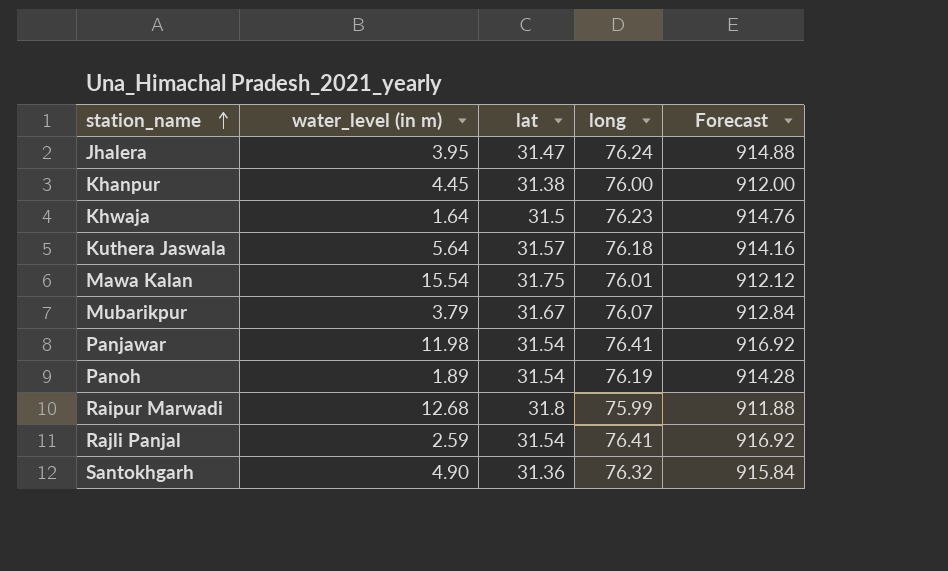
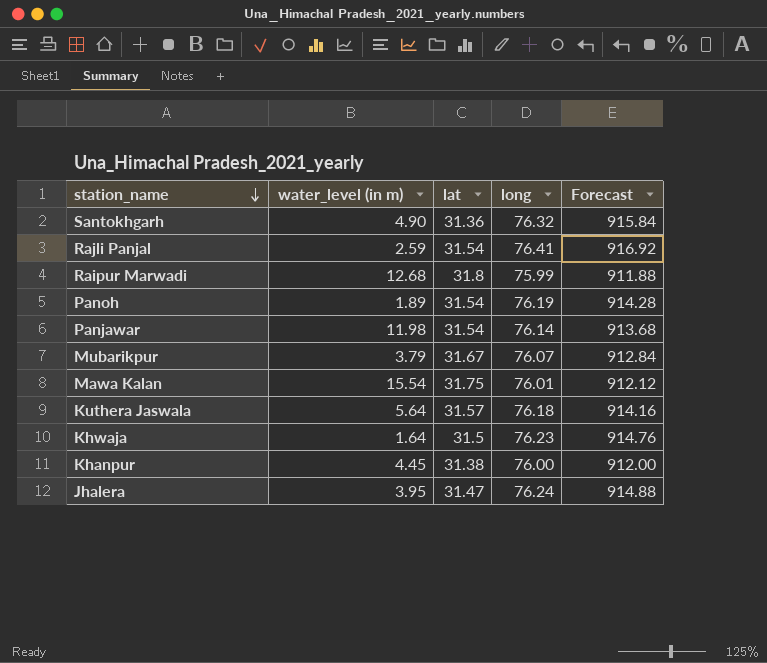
row order: station_name ascending -> station_name descending
Panjawar | long: 76.41 -> 76.14
Panjawar | Forecast: 916.92 -> 913.68

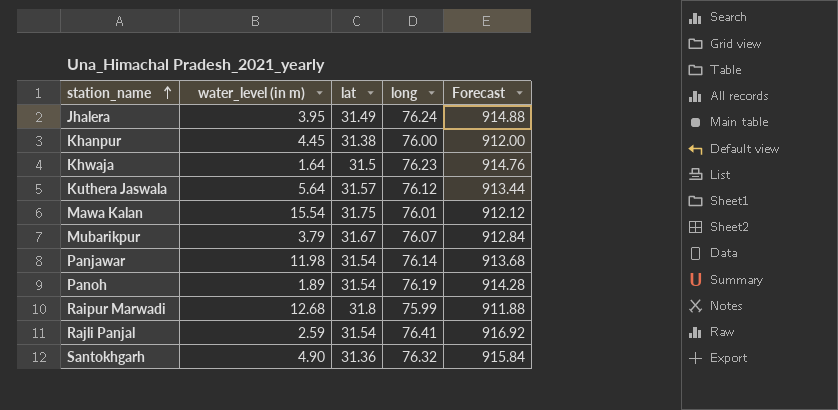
row order: station_name descending -> station_name ascending
Jhalera | lat: 31.47 -> 31.49
Kuthera Jaswala | long: 76.18 -> 76.12
Kuthera Jaswala | Forecast: 914.16 -> 913.44

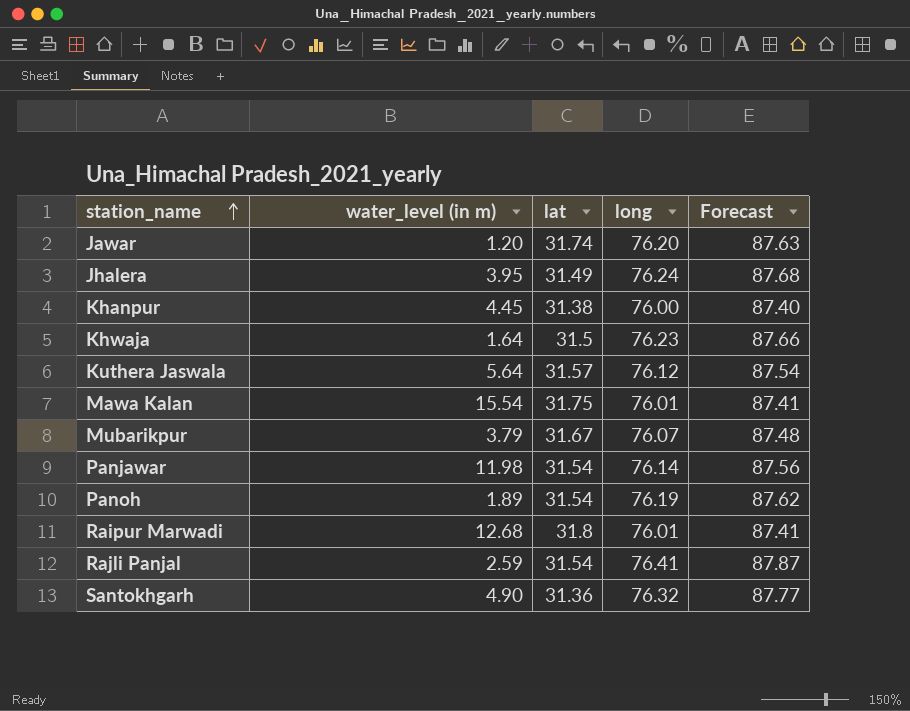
column Forecast | formula: [long] * 12 -> [long] * 1.15
row Jawar: none -> 1.20 | 31.74 | 76.20 | 87.63
Raipur Marwadi | long: 75.99 -> 76.01

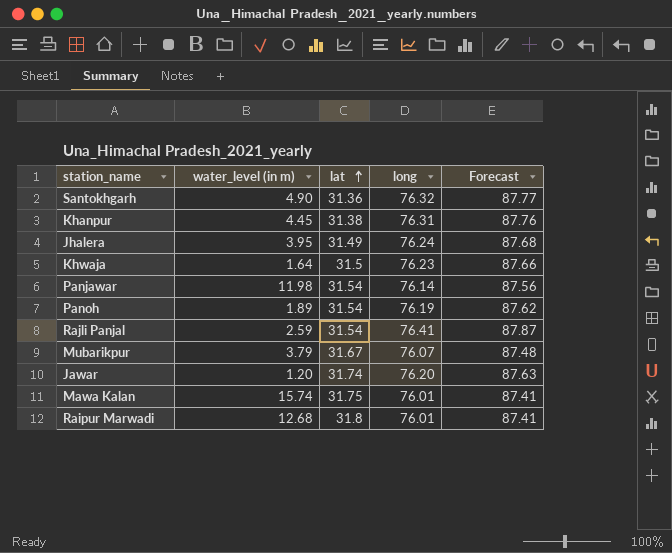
row order: station_name ascending -> lat ascending
row Kuthera Jaswala: 5.64 | 31.57 | 76.12 | 87.54 -> none
Khanpur | long: 76.00 -> 76.31
Khanpur | Forecast: 87.40 -> 87.76
Mawa Kalan | water_level (in m): 15.54 -> 15.74

